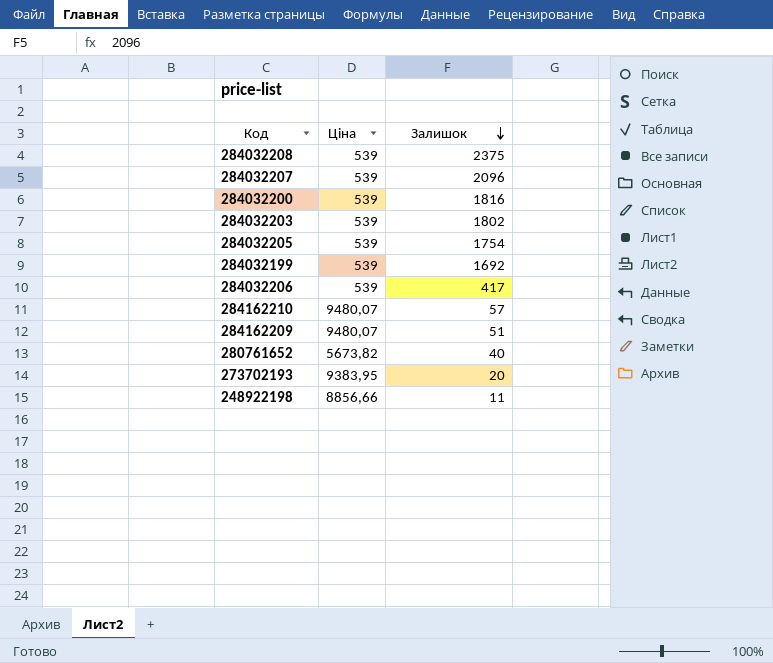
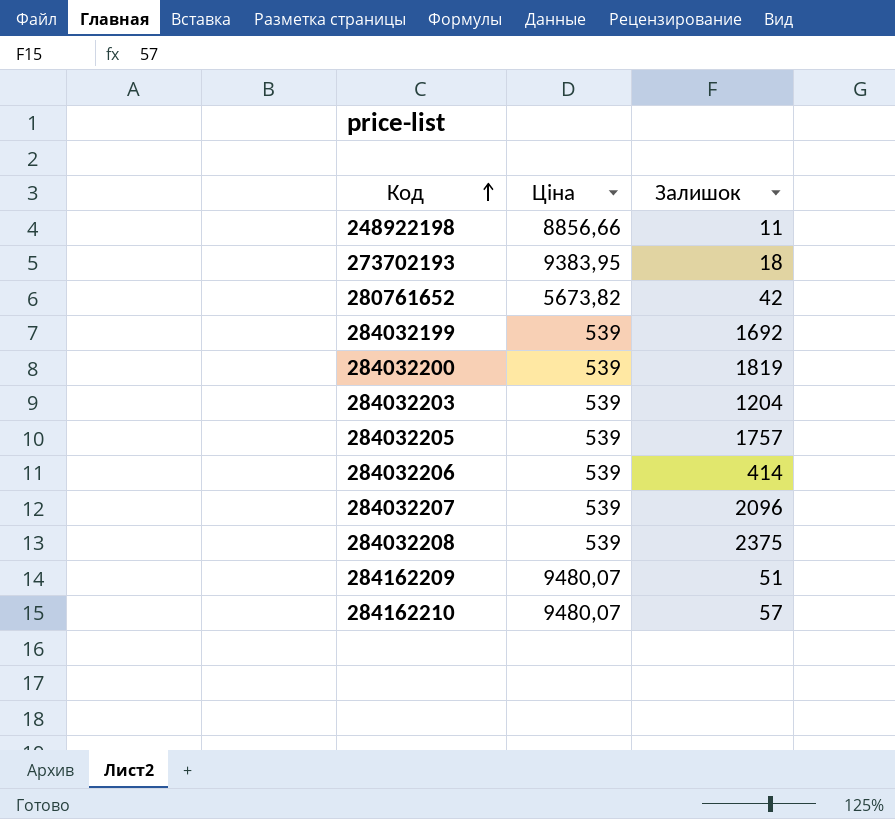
row order: Залишок descending -> Код ascending
273702193 | Залишок: 20 -> 18
280761652 | Залишок: 40 -> 42
284032200 | Залишок: 1816 -> 1819
284032203 | Залишок: 1802 -> 1204
284032205 | Залишок: 1754 -> 1757
284032206 | Залишок: 417 -> 414

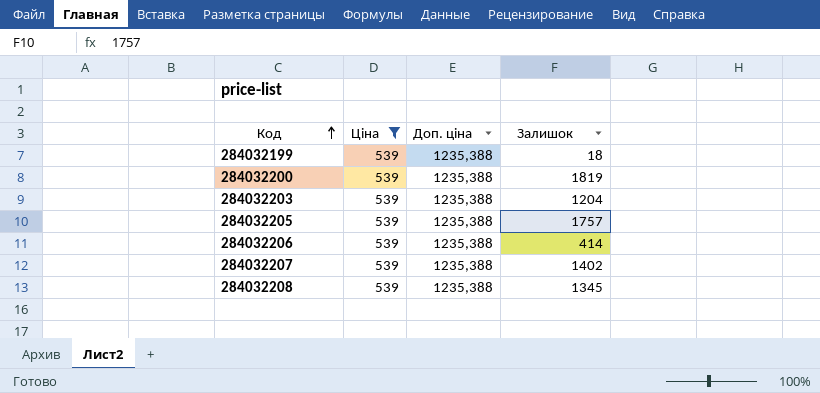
filter: none -> Ціна = 539
column Доп. ціна | position: none -> 3
284032199 | Залишок: 1692 -> 18
284032207 | Залишок: 2096 -> 1402
284032208 | Залишок: 2375 -> 1345

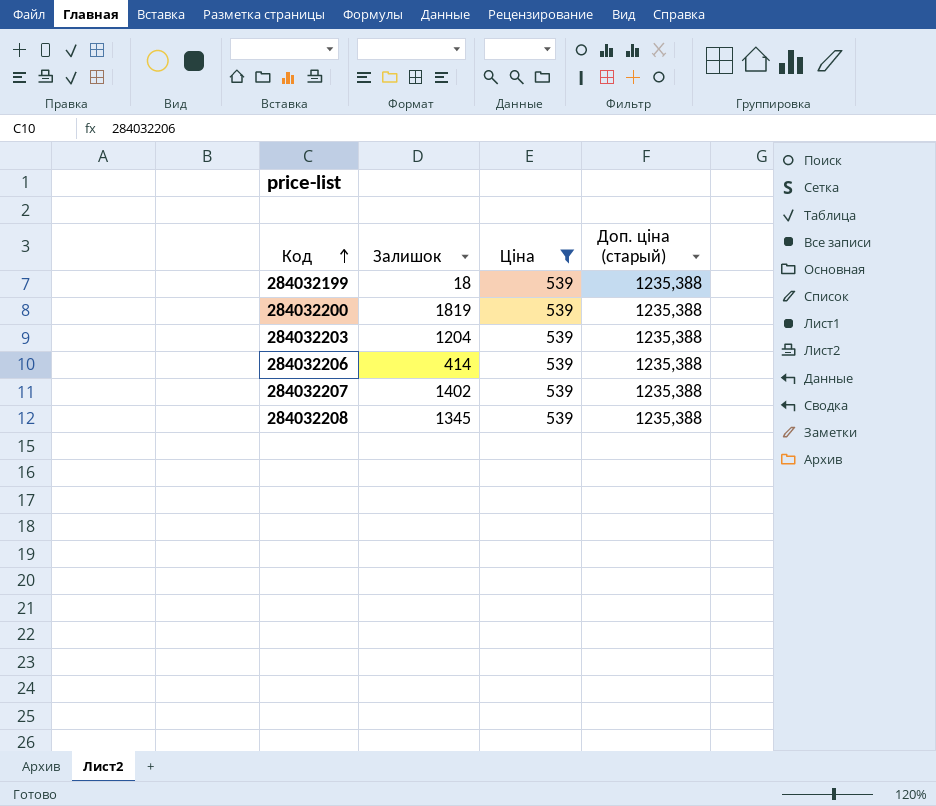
column Залишок | position: 4 -> 2
column name: Доп. ціна -> Доп. ціна (старый)
row 284032205: 539 | 1235,388 | 1757 -> none

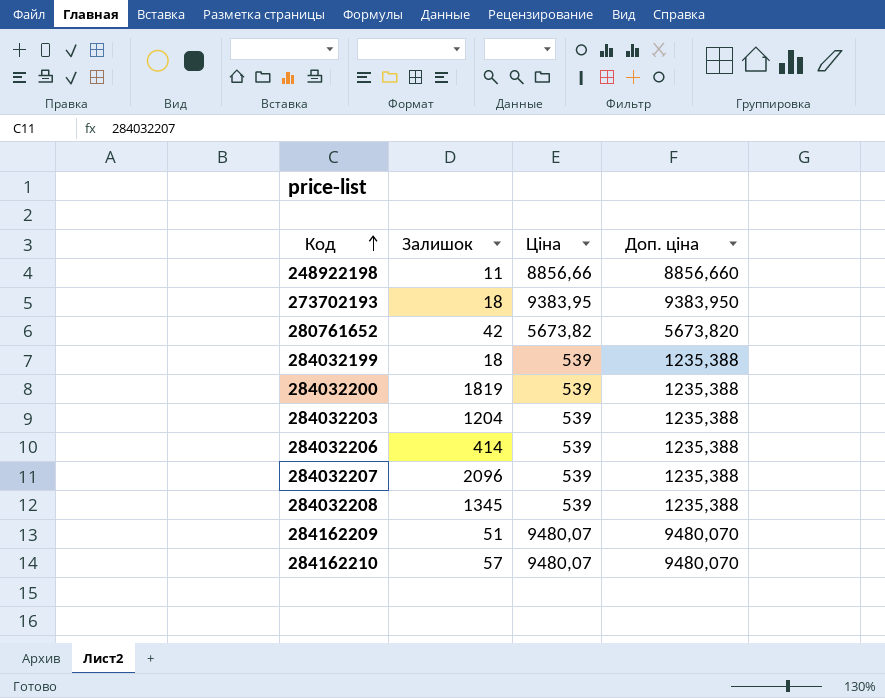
filter: Ціна = 539 -> none
column name: Доп. ціна (старый) -> Доп. ціна
284032207 | Залишок: 1402 -> 2096

